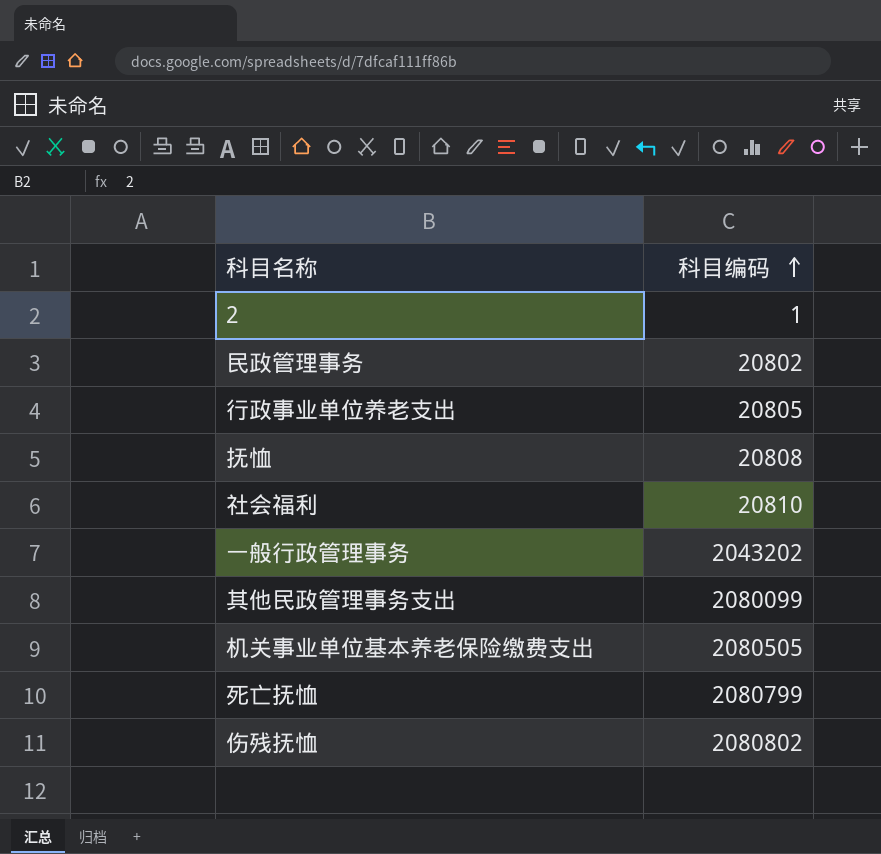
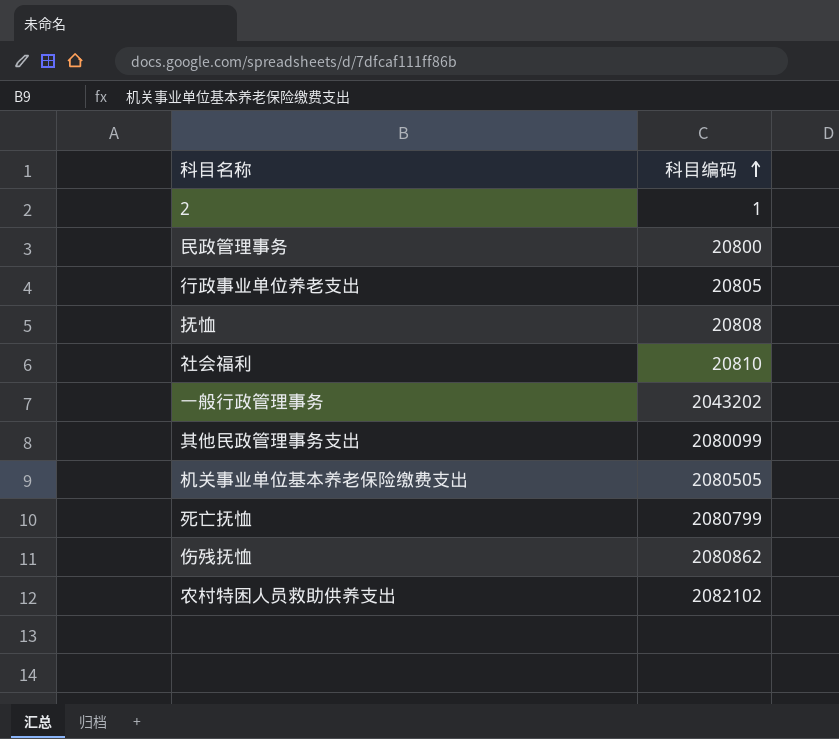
民政管理事务 | 科目编码: 20802 -> 20800
伤残抚恤 | 科目编码: 2080802 -> 2080862
row 农村特困人员救助供养支出: none -> 2082102

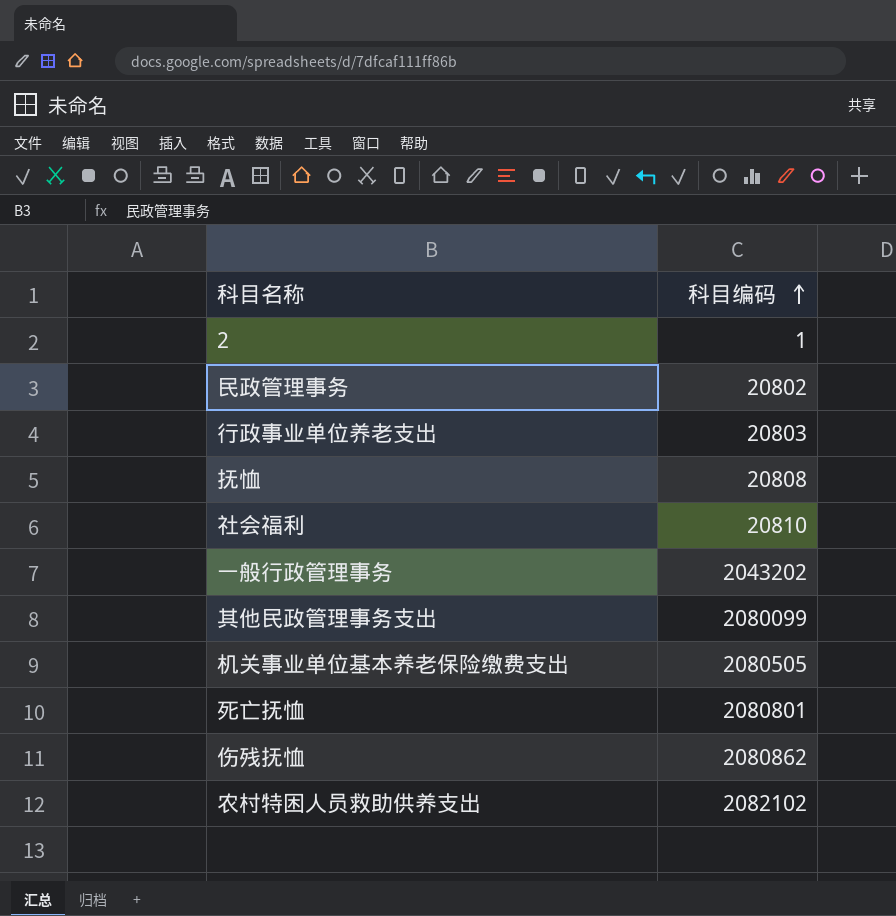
民政管理事务 | 科目编码: 20800 -> 20802
行政事业单位养老支出 | 科目编码: 20805 -> 20803
死亡抚恤 | 科目编码: 2080799 -> 2080801

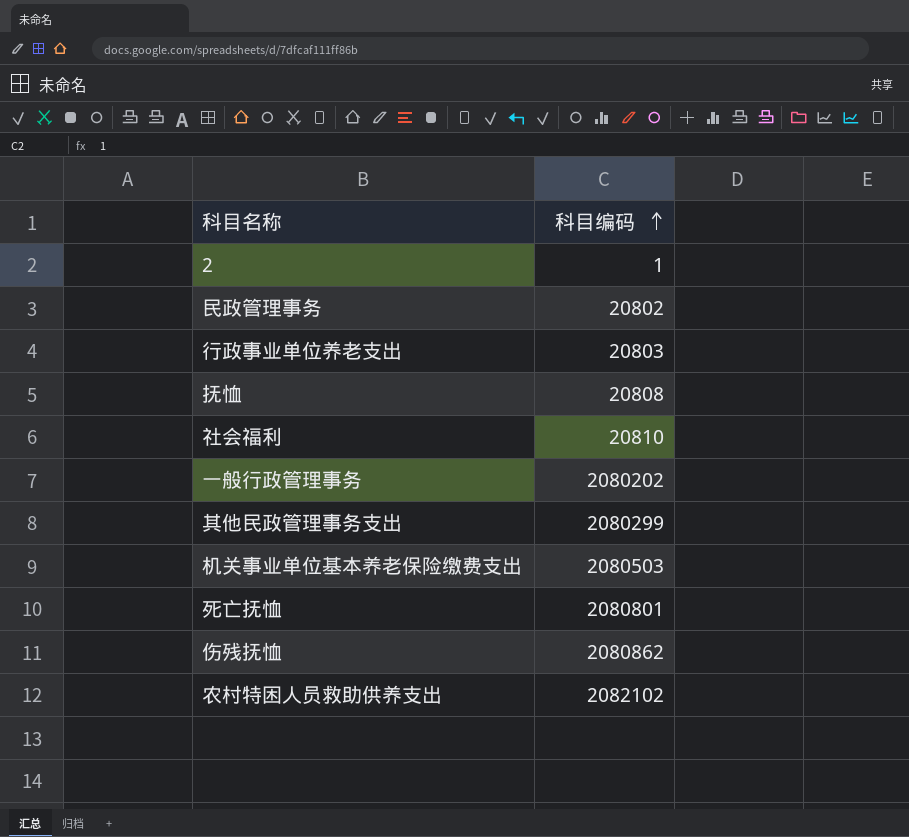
一般行政管理事务 | 科目编码: 2043202 -> 2080202
其他民政管理事务支出 | 科目编码: 2080099 -> 2080299
机关事业单位基本养老保险缴费支出 | 科目编码: 2080505 -> 2080503

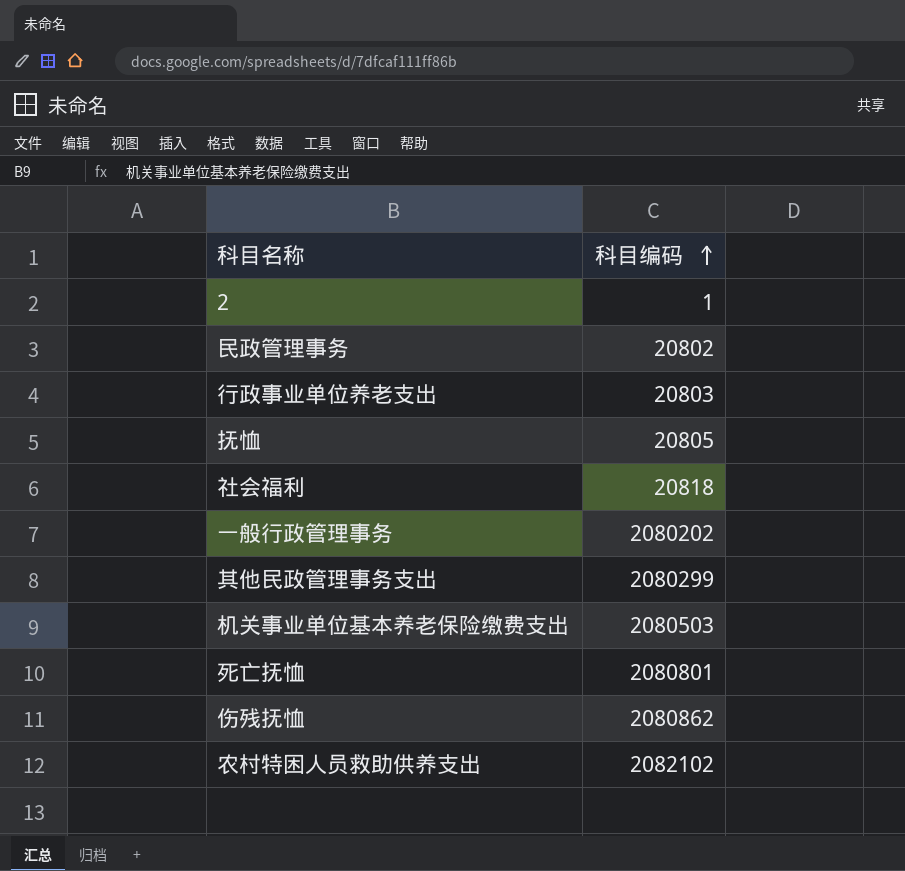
抚恤 | 科目编码: 20808 -> 20805
社会福利 | 科目编码: 20810 -> 20818

